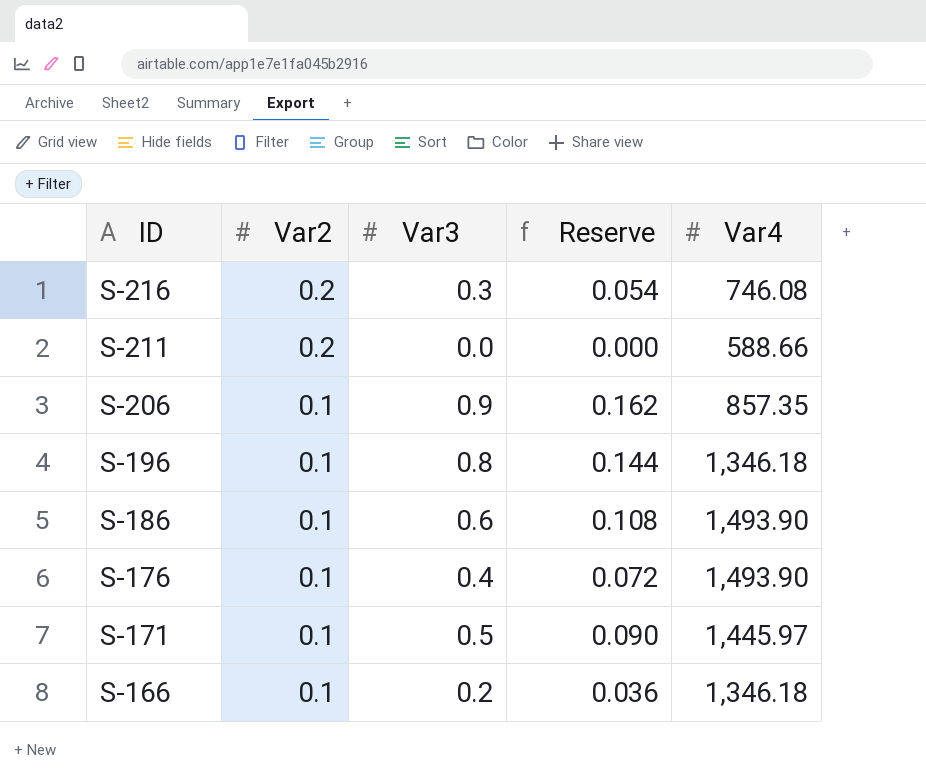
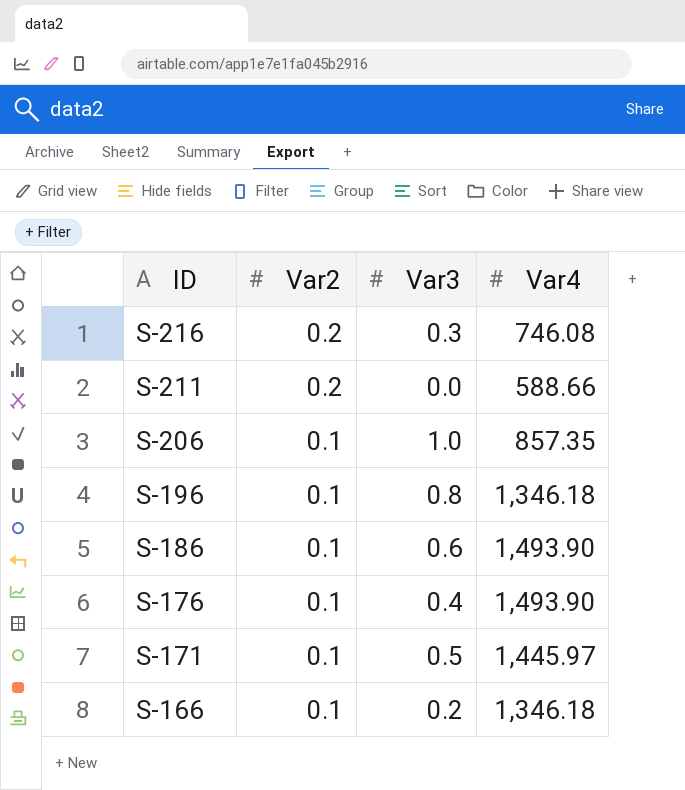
column Reserve | formula: [Var3] * 0.18 -> none
S-206 | Var3: 0.9 -> 1.0

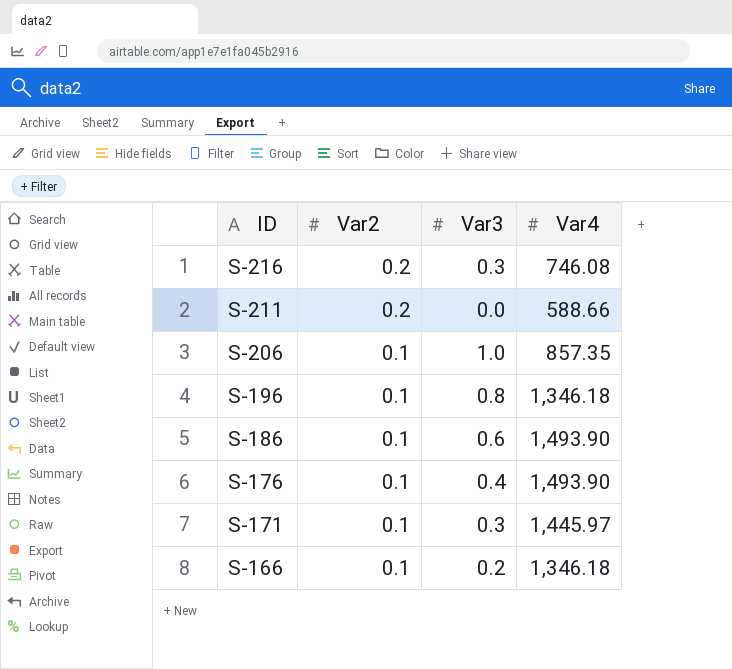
S-171 | Var3: 0.5 -> 0.3

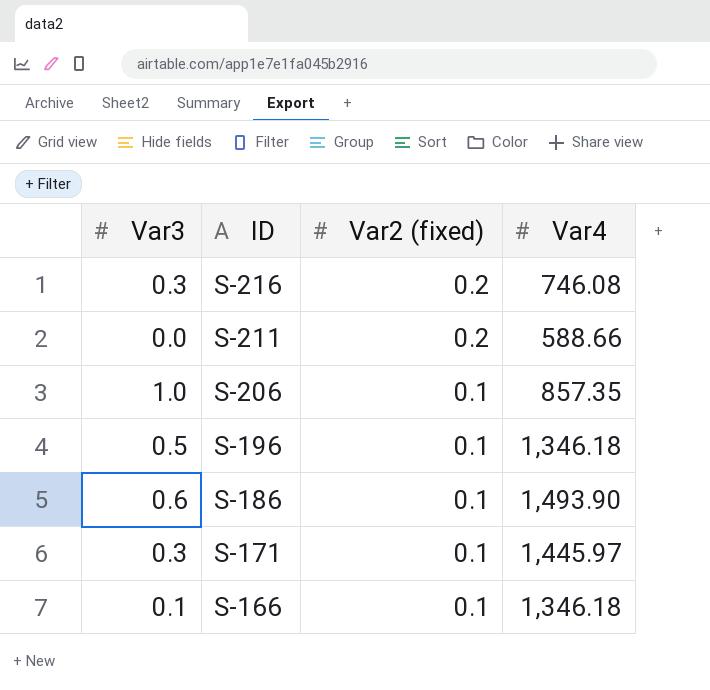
column Var3 | position: 3 -> 1
column name: Var2 -> Var2 (fixed)
row S-176: 0.1 | 0.4 | 1,493.90 -> none
S-196 | Var3: 0.8 -> 0.5
S-166 | Var3: 0.2 -> 0.1

